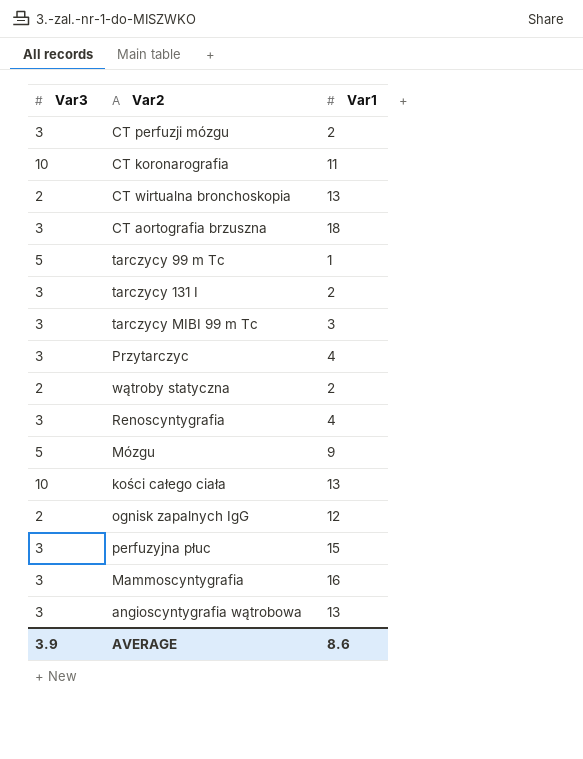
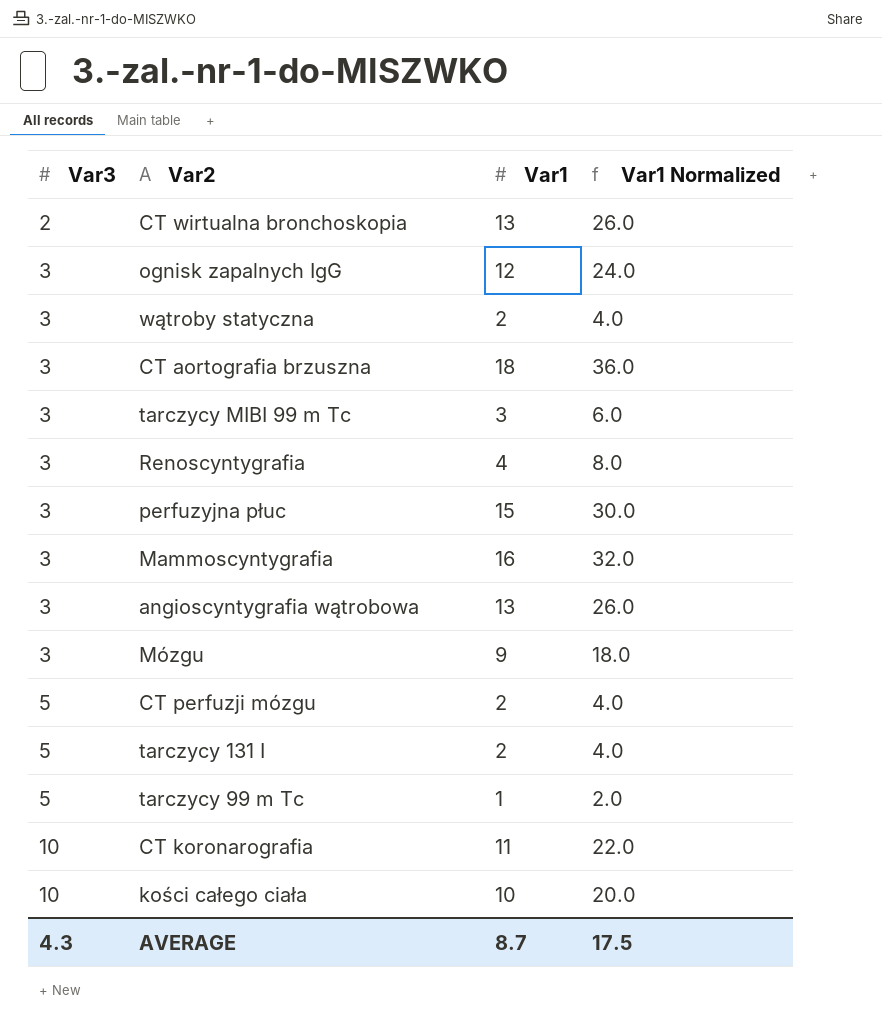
row order: none -> Var3 ascending
column Var1 Normalized | formula: none -> [Var1] * 2
row Przytarczyc: 3 | 4 -> none
ognisk zapalnych IgG | Var3: 2 -> 3
wątroby statyczna | Var3: 2 -> 3
Mózgu | Var3: 5 -> 3
CT perfuzji mózgu | Var3: 3 -> 5
tarczycy 131 I | Var3: 3 -> 5
kości całego ciała | Var1: 13 -> 10
AVERAGE | Var3: 3.9 -> 4.3
AVERAGE | Var1: 8.6 -> 8.7

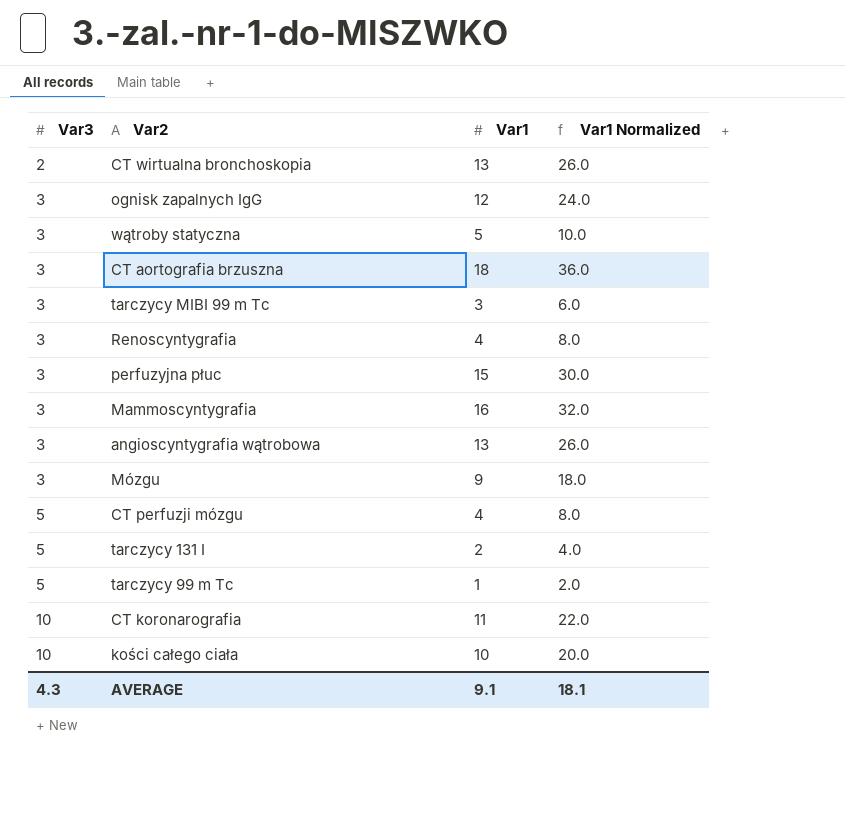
wątroby statyczna | Var1: 2 -> 5
wątroby statyczna | Var1 Normalized: 4.0 -> 10.0
CT perfuzji mózgu | Var1: 2 -> 4
CT perfuzji mózgu | Var1 Normalized: 4.0 -> 8.0
AVERAGE | Var1: 8.7 -> 9.1
AVERAGE | Var1 Normalized: 17.5 -> 18.1

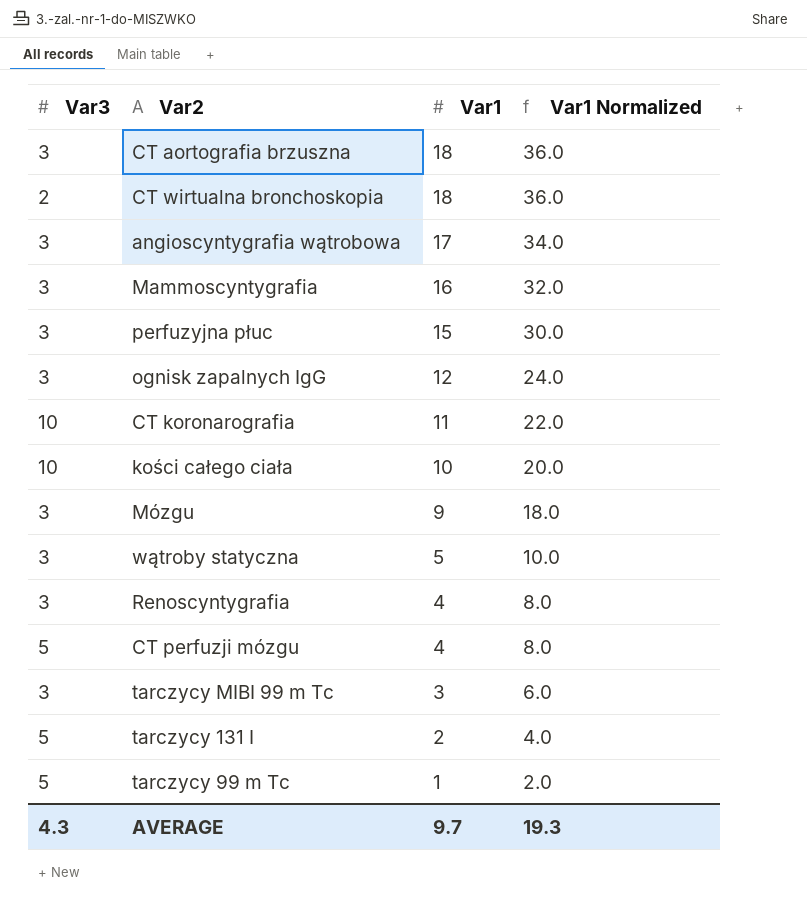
row order: Var3 ascending -> Var1 descending
CT wirtualna bronchoskopia | Var1: 13 -> 18
CT wirtualna bronchoskopia | Var1 Normalized: 26.0 -> 36.0
angioscyntygrafia wątrobowa | Var1: 13 -> 17
angioscyntygrafia wątrobowa | Var1 Normalized: 26.0 -> 34.0
AVERAGE | Var1: 9.1 -> 9.7
AVERAGE | Var1 Normalized: 18.1 -> 19.3

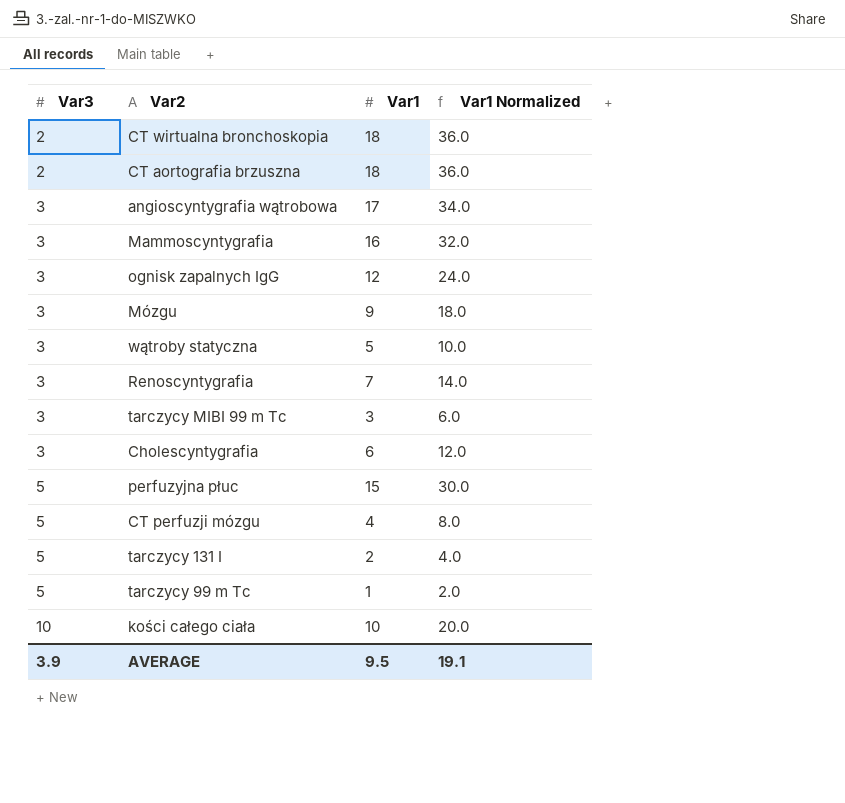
row order: Var1 descending -> Var3 ascending
row CT koronarografia: 10 | 11 | 22.0 -> none
CT aortografia brzuszna | Var3: 3 -> 2
Renoscyntygrafia | Var1: 4 -> 7
Renoscyntygrafia | Var1 Normalized: 8.0 -> 14.0
row Cholescyntygrafia: none -> 3 | 6 | 12.0
perfuzyjna płuc | Var3: 3 -> 5
AVERAGE | Var3: 4.3 -> 3.9
AVERAGE | Var1: 9.7 -> 9.5
AVERAGE | Var1 Normalized: 19.3 -> 19.1

